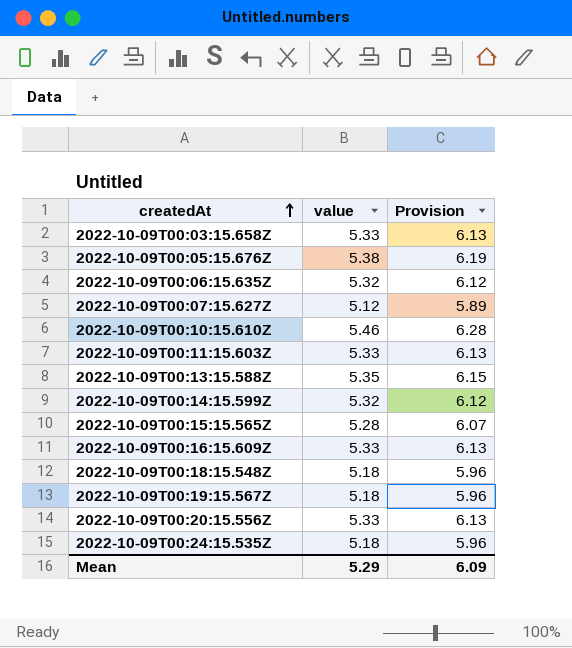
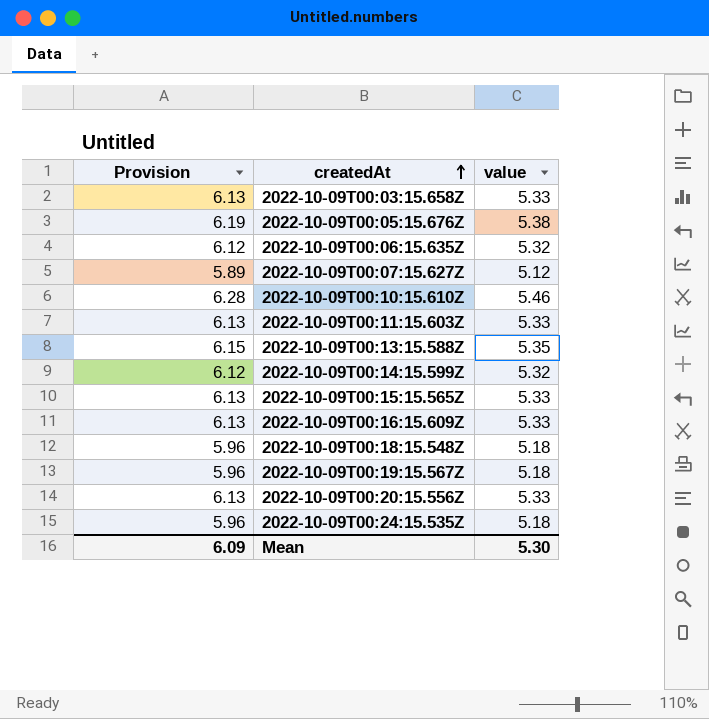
column Provision | position: 3 -> 1
2022-10-09T00:15:15.565Z | Provision: 6.07 -> 6.13
2022-10-09T00:15:15.565Z | value: 5.28 -> 5.33
Mean | value: 5.29 -> 5.30

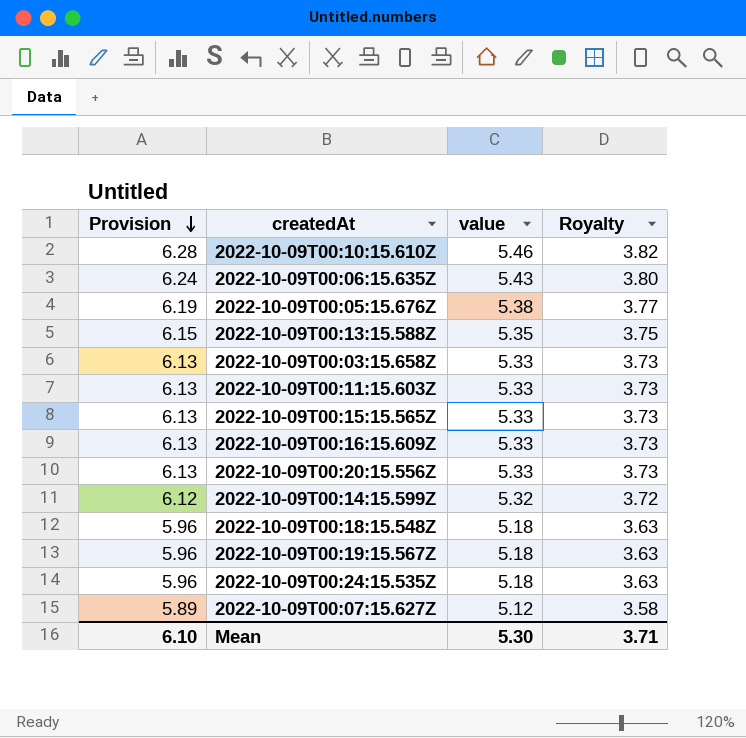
row order: createdAt ascending -> Provision descending
column Royalty | formula: none -> [value] * 0.7
2022-10-09T00:06:15.635Z | Provision: 6.12 -> 6.24
2022-10-09T00:06:15.635Z | value: 5.32 -> 5.43
Mean | Provision: 6.09 -> 6.10

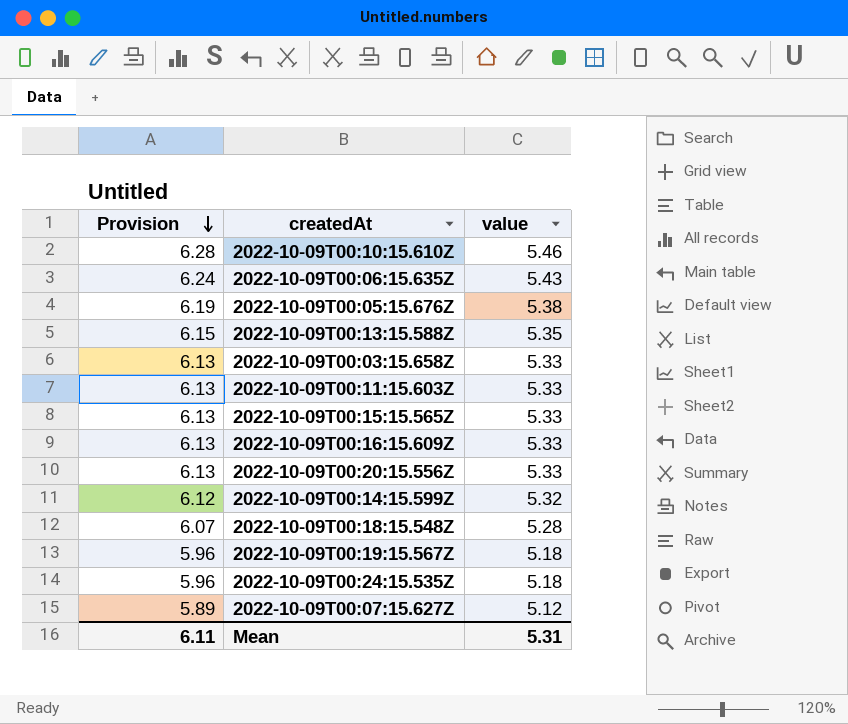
column Royalty | formula: [value] * 0.7 -> none
2022-10-09T00:18:15.548Z | Provision: 5.96 -> 6.07
2022-10-09T00:18:15.548Z | value: 5.18 -> 5.28
Mean | Provision: 6.10 -> 6.11
Mean | value: 5.30 -> 5.31

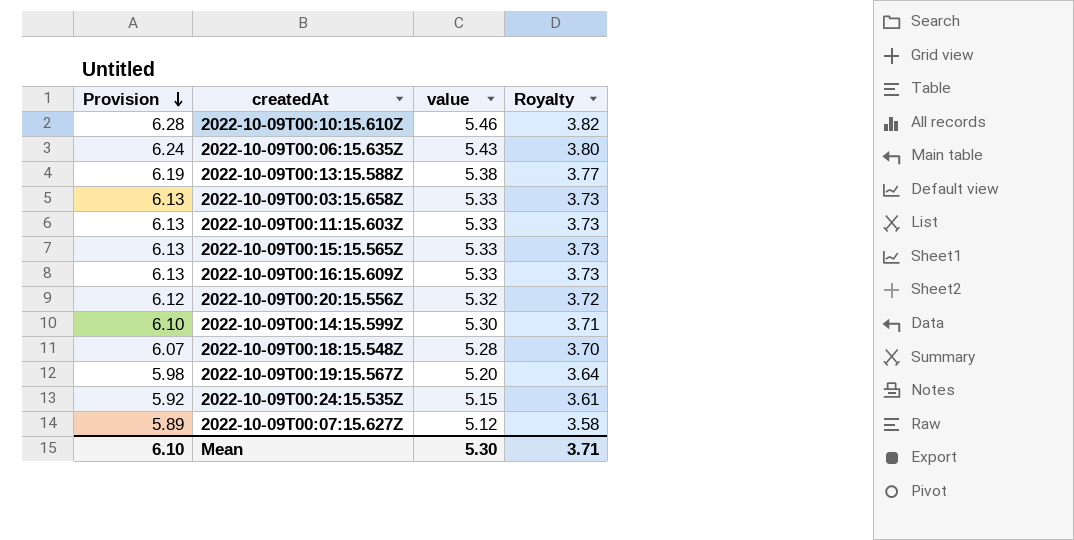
column Royalty | formula: none -> [value] * 0.7
row 2022-10-09T00:05:15.676Z: 6.19 | 5.38 -> none
2022-10-09T00:13:15.588Z | Provision: 6.15 -> 6.19
2022-10-09T00:13:15.588Z | value: 5.35 -> 5.38
2022-10-09T00:20:15.556Z | Provision: 6.13 -> 6.12
2022-10-09T00:20:15.556Z | value: 5.33 -> 5.32
2022-10-09T00:14:15.599Z | Provision: 6.12 -> 6.10
2022-10-09T00:14:15.599Z | value: 5.32 -> 5.30
2022-10-09T00:19:15.567Z | Provision: 5.96 -> 5.98
2022-10-09T00:19:15.567Z | value: 5.18 -> 5.20
2022-10-09T00:24:15.535Z | Provision: 5.96 -> 5.92
2022-10-09T00:24:15.535Z | value: 5.18 -> 5.15
Mean | Provision: 6.11 -> 6.10
Mean | value: 5.31 -> 5.30

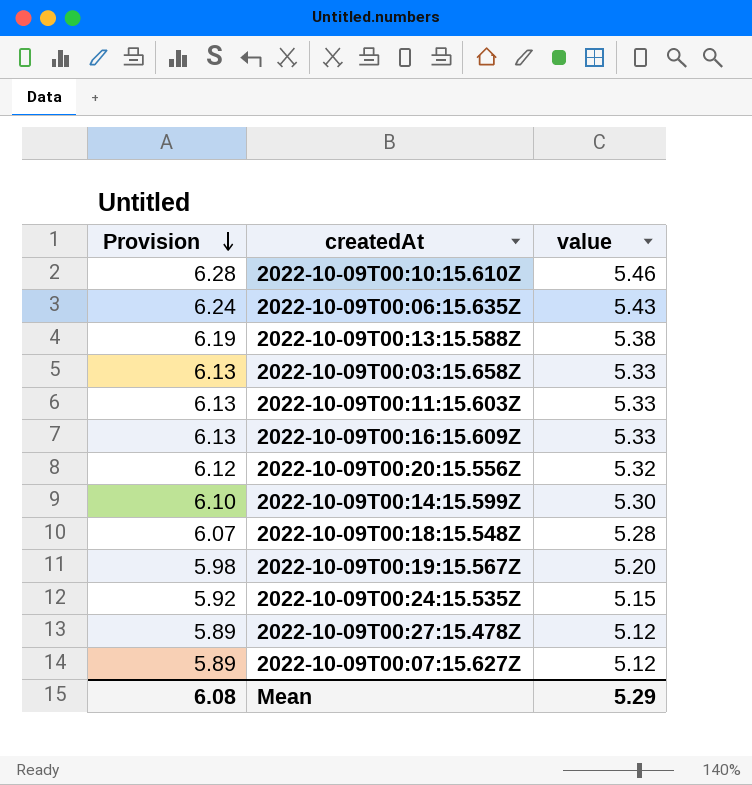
column Royalty | formula: [value] * 0.7 -> none
row 2022-10-09T00:15:15.565Z: 6.13 | 5.33 | 3.73 -> none
row 2022-10-09T00:27:15.478Z: none -> 5.89 | 5.12
Mean | Provision: 6.10 -> 6.08
Mean | value: 5.30 -> 5.29

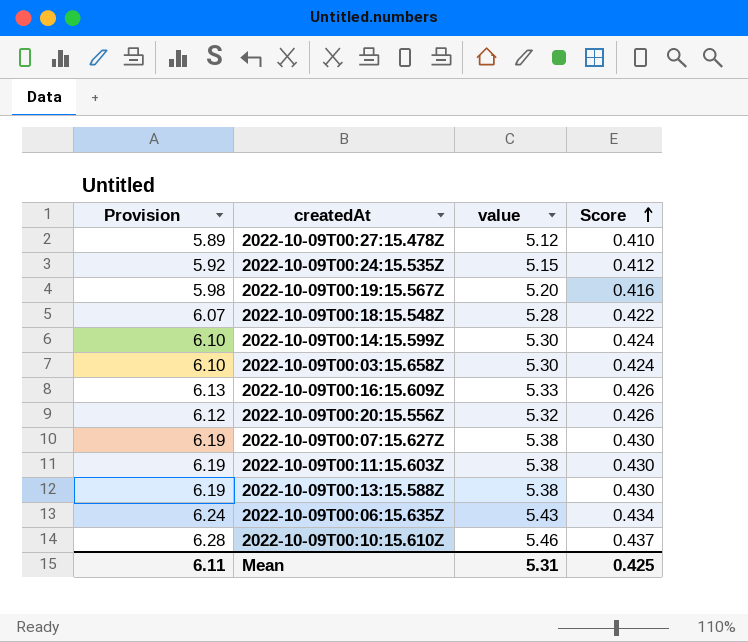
row order: Provision descending -> Score ascending
column Score | formula: none -> [value] * 0.08
2022-10-09T00:03:15.658Z | Provision: 6.13 -> 6.10
2022-10-09T00:03:15.658Z | value: 5.33 -> 5.30
2022-10-09T00:07:15.627Z | Provision: 5.89 -> 6.19
2022-10-09T00:07:15.627Z | value: 5.12 -> 5.38
2022-10-09T00:11:15.603Z | Provision: 6.13 -> 6.19
2022-10-09T00:11:15.603Z | value: 5.33 -> 5.38
Mean | Provision: 6.08 -> 6.11
Mean | value: 5.29 -> 5.31

